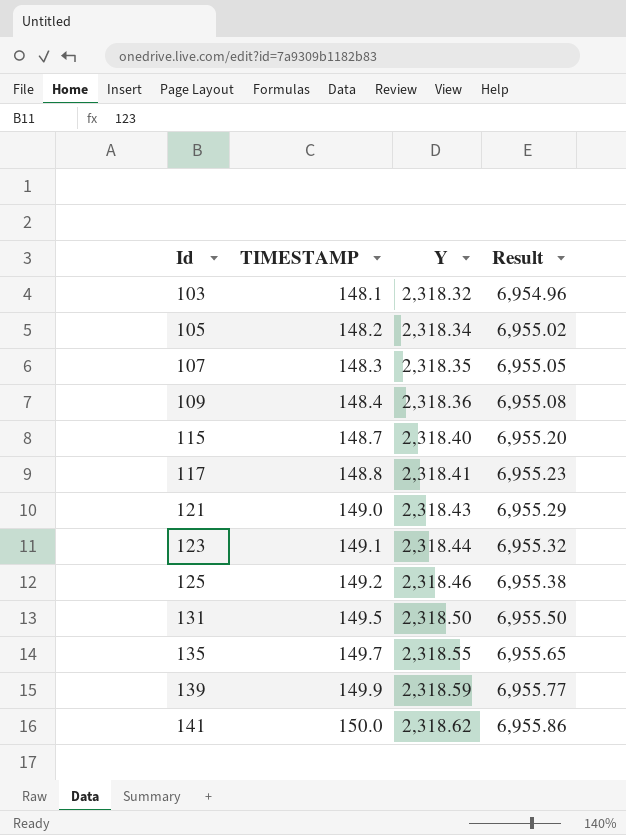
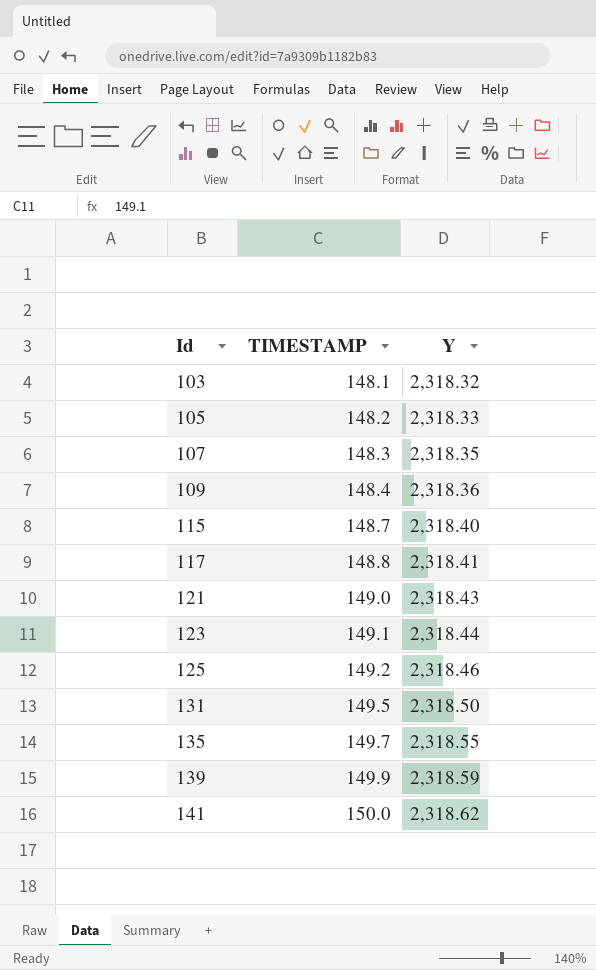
column Result | formula: [Y] * 3 -> none
105 | Y: 2,318.34 -> 2,318.33

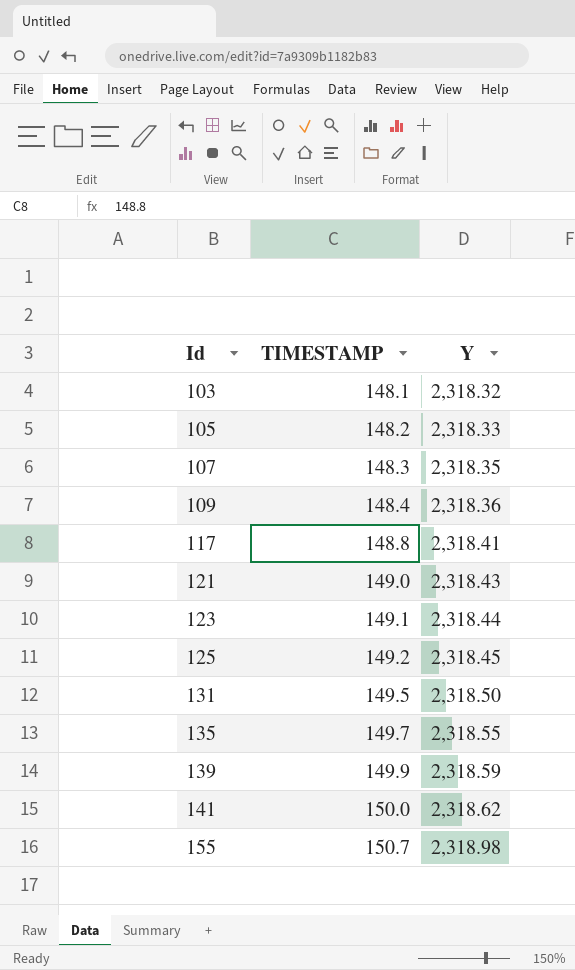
row 115: 148.7 | 2,318.40 -> none
125 | Y: 2,318.46 -> 2,318.45
row 155: none -> 150.7 | 2,318.98

